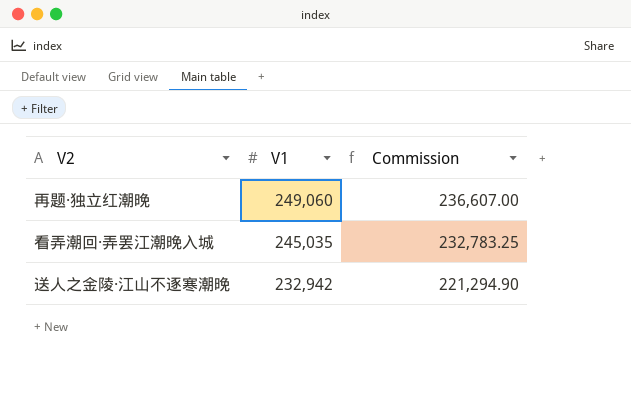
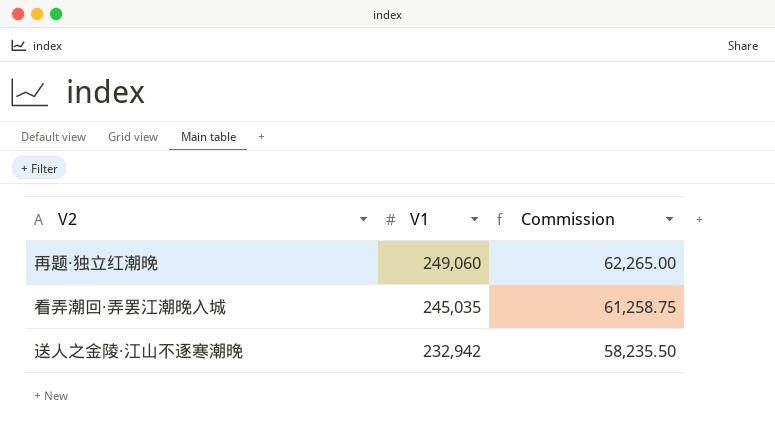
column Commission | formula: [V1] * 0.95 -> [V1] * 0.25

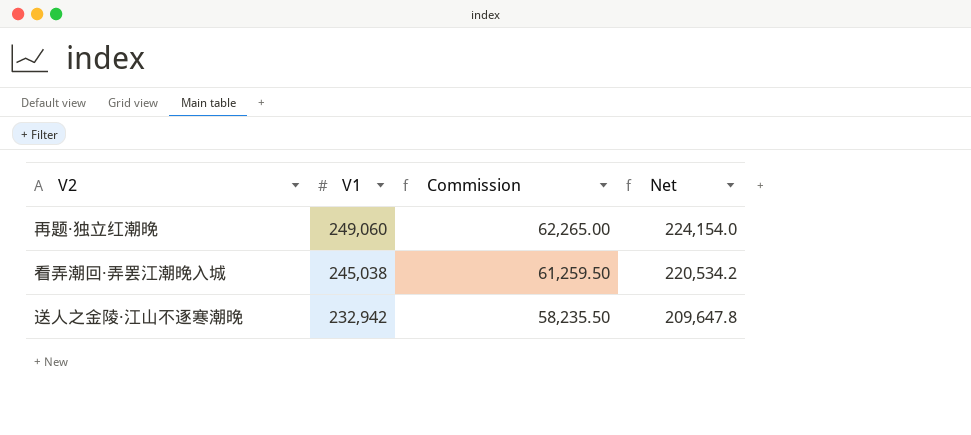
column Net | formula: none -> [V1] * 0.9
看弄潮回·弄罢江潮晚入城 | V1: 245,035 -> 245,038
看弄潮回·弄罢江潮晚入城 | Commission: 61,258.75 -> 61,259.50

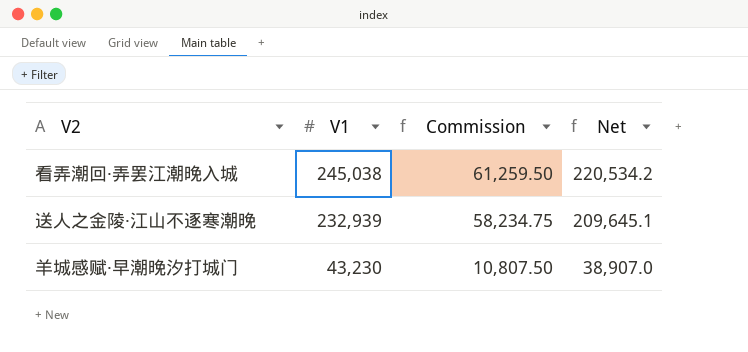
row 再题·独立红潮晚: 249,060 | 62,265.00 | 224,154.0 -> none
送人之金陵·江山不逐寒潮晚 | V1: 232,942 -> 232,939
送人之金陵·江山不逐寒潮晚 | Commission: 58,235.50 -> 58,234.75
送人之金陵·江山不逐寒潮晚 | Net: 209,647.8 -> 209,645.1
row 羊城感赋·早潮晚汐打城门: none -> 43,230 | 10,807.50 | 38,907.0

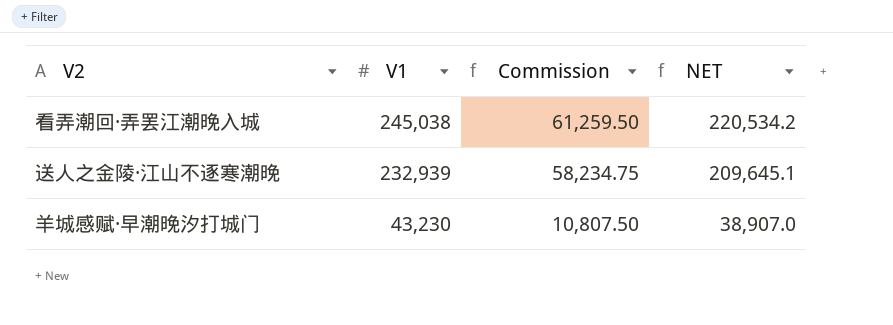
column name: Net -> NET

